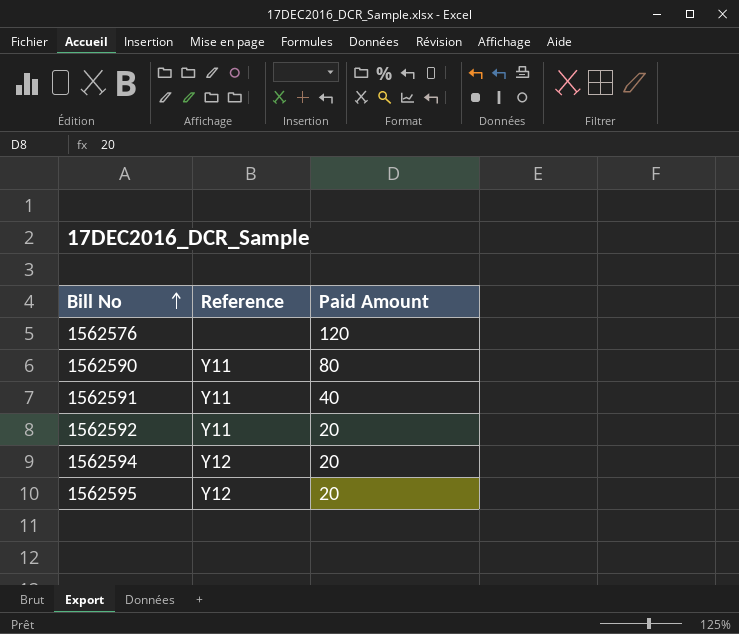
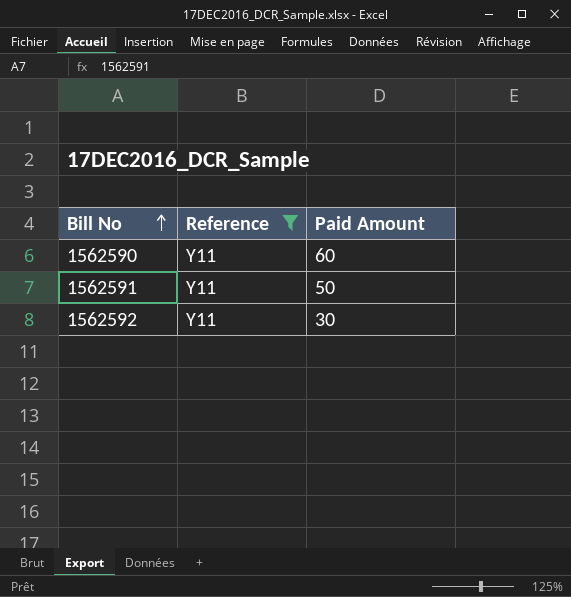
filter: none -> Reference = Y11
1562590 | Paid Amount: 80 -> 60
1562591 | Paid Amount: 40 -> 50
1562592 | Paid Amount: 20 -> 30

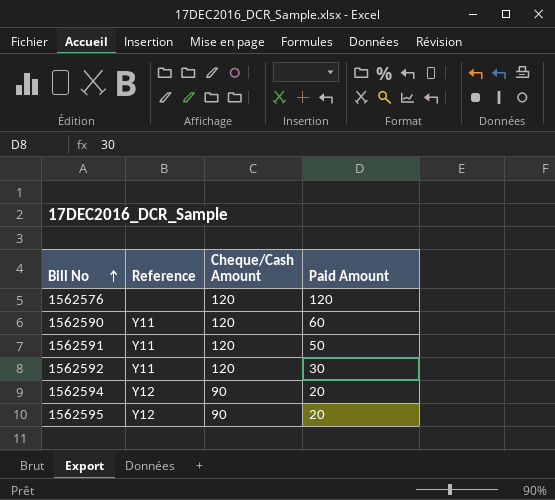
filter: Reference = Y11 -> none
column Cheque/Cash Amount | position: none -> 3

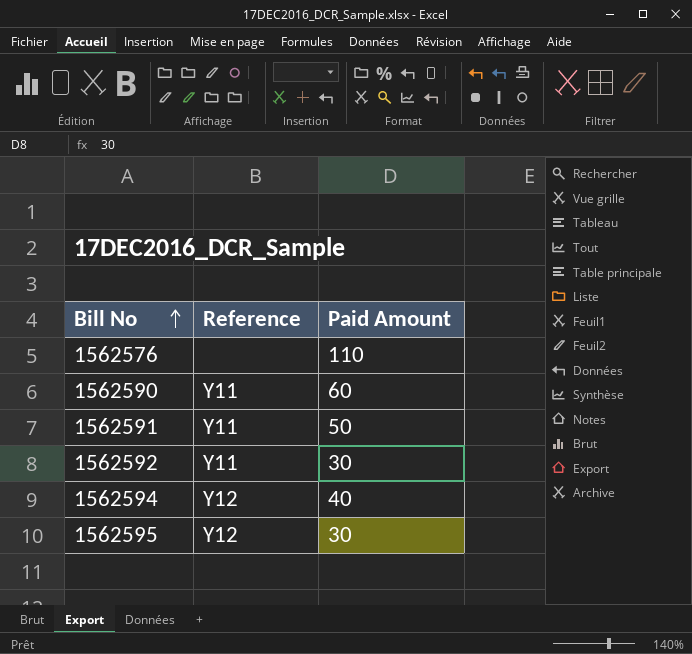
column Cheque/Cash Amount | position: 3 -> none
1562576 | Paid Amount: 120 -> 110
1562594 | Paid Amount: 20 -> 40
1562595 | Paid Amount: 20 -> 30

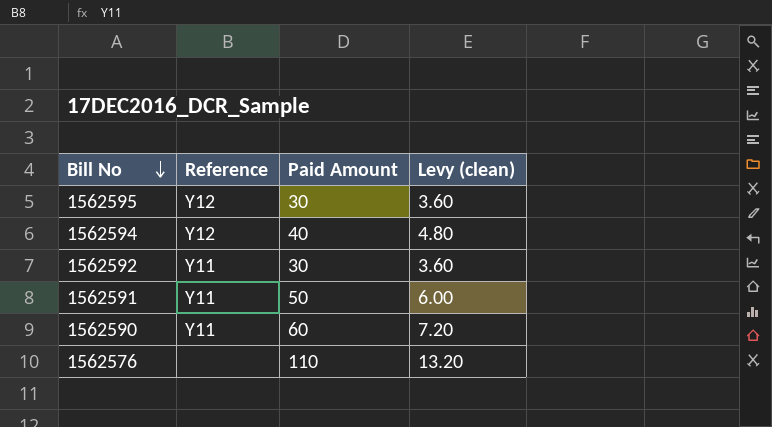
row order: Bill No ascending -> Bill No descending
column Levy (clean) | formula: none -> [Paid Amount] * 0.12

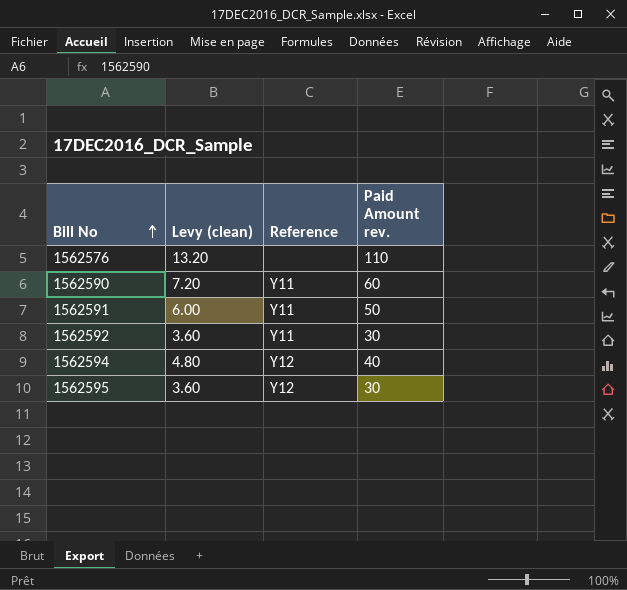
row order: Bill No descending -> Bill No ascending
column Levy (clean) | position: 4 -> 2
column name: Paid Amount -> Paid Amount rev.

